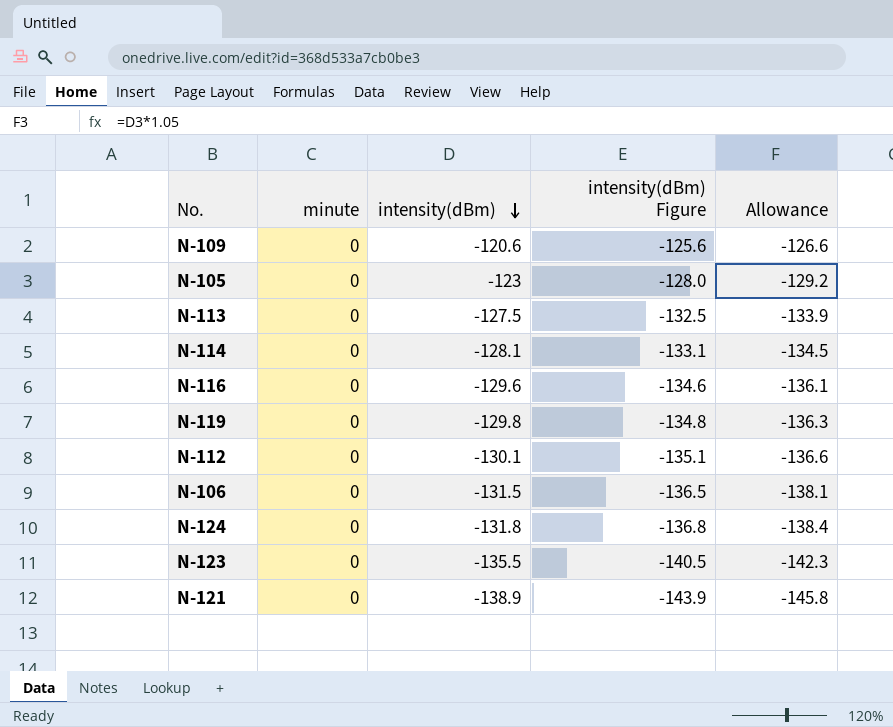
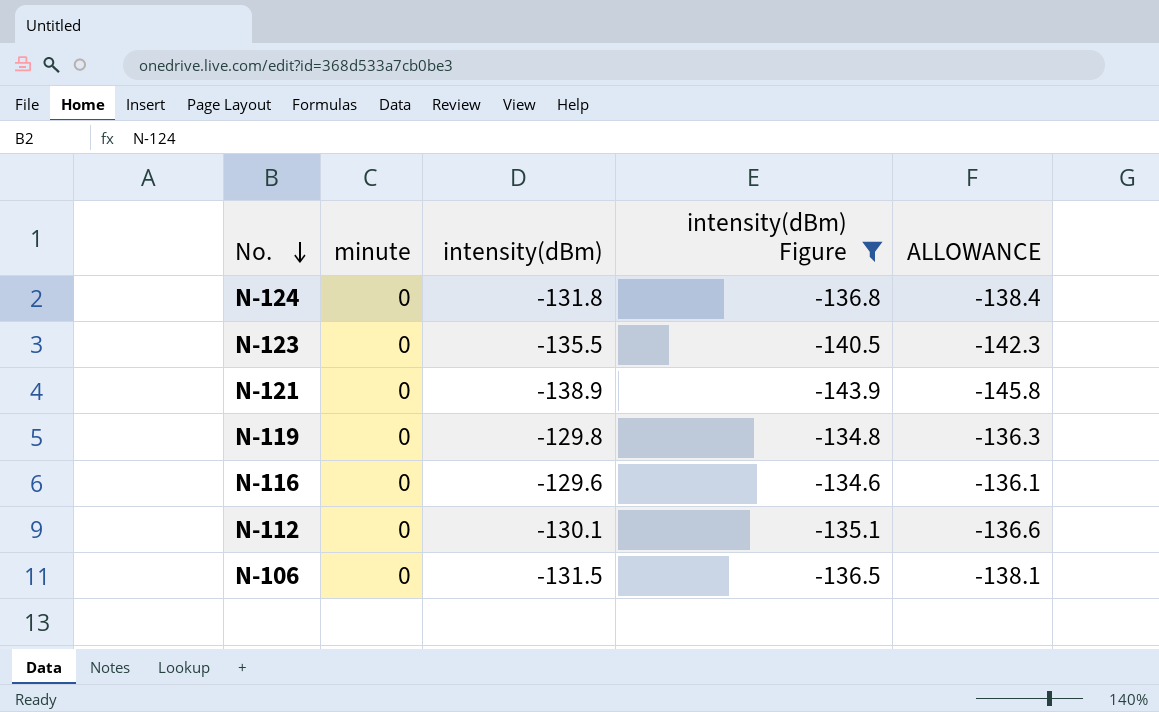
filter: none -> intensity(dBm) Figure <= -134.6
row order: intensity(dBm) descending -> No. descending
column name: Allowance -> ALLOWANCE

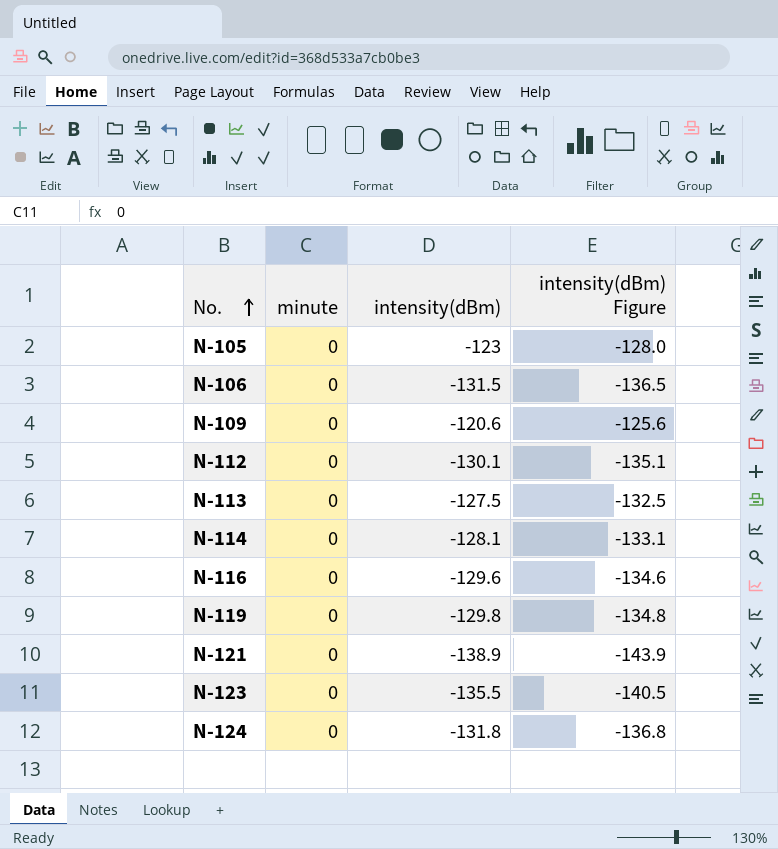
filter: intensity(dBm) Figure <= -134.6 -> none
row order: No. descending -> No. ascending
column ALLOWANCE | formula: [intensity(dBm)] * 1.05 -> none

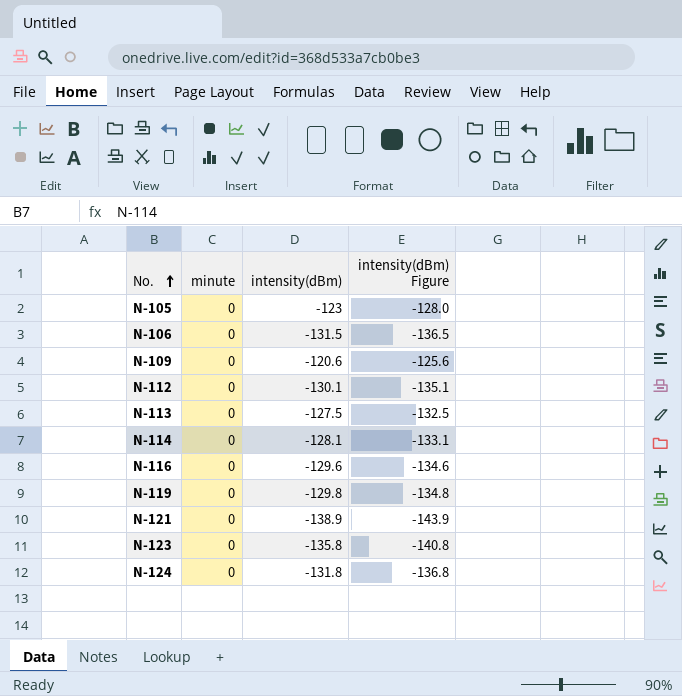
N-123 | intensity(dBm): -135.5 -> -135.8
N-123 | intensity(dBm) Figure: -140.5 -> -140.8

